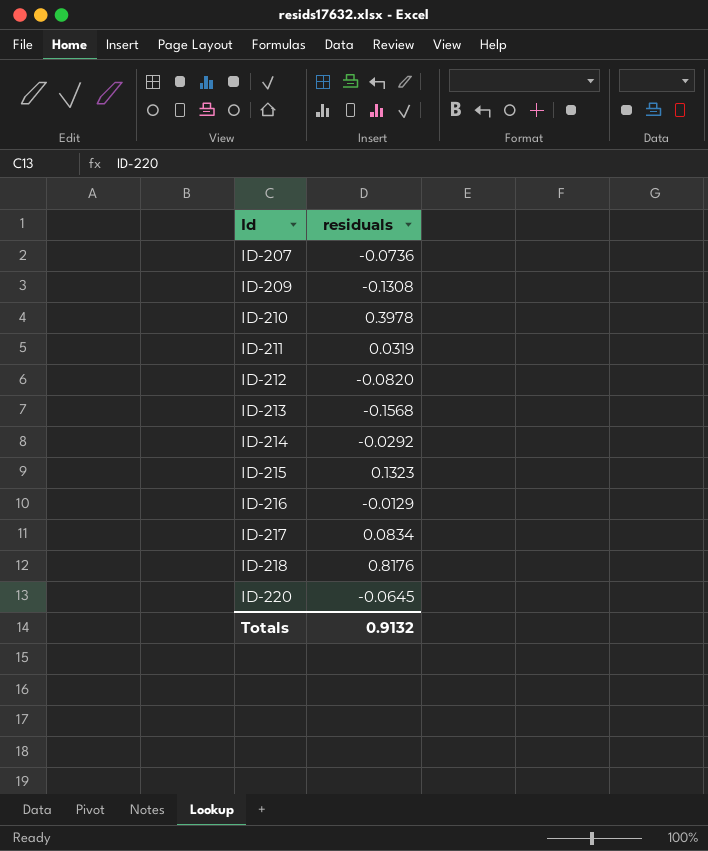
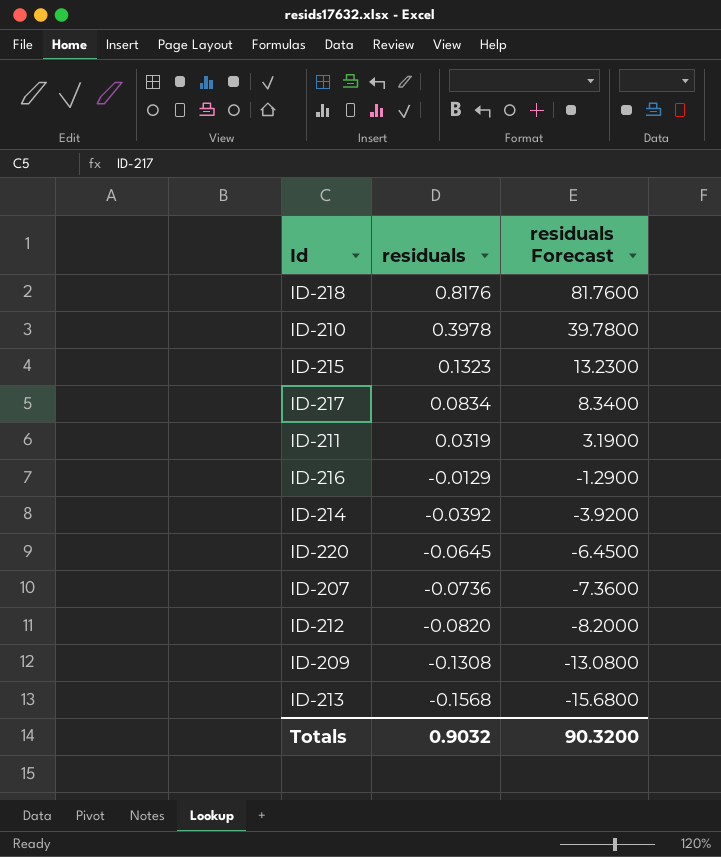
row order: Id ascending -> residuals descending
column residuals Forecast | formula: none -> [residuals] * 100
ID-214 | residuals: -0.0292 -> -0.0392
Totals | residuals: 0.9132 -> 0.9032

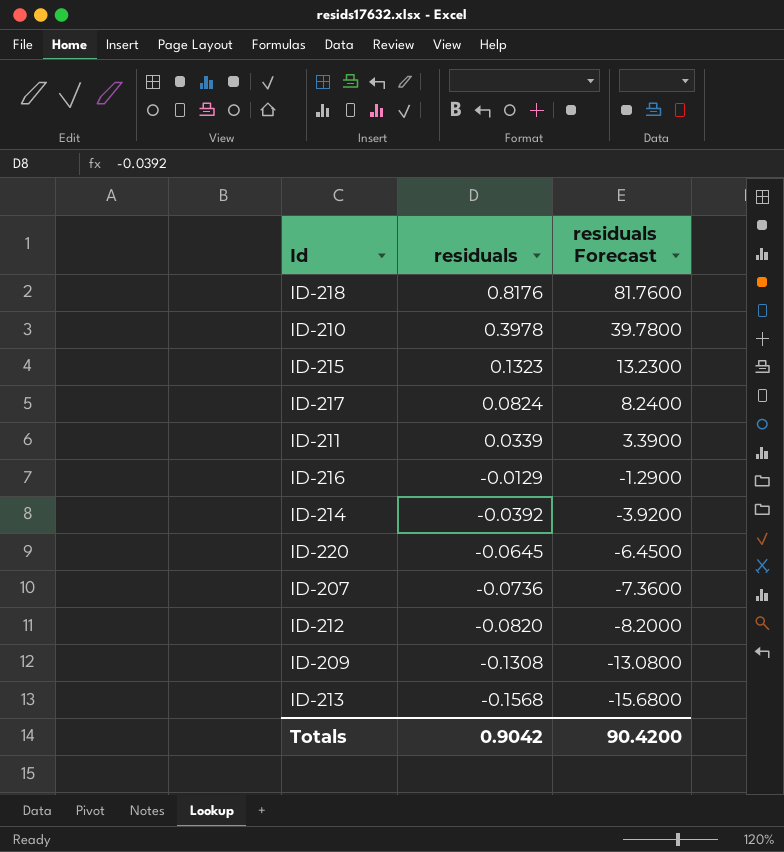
ID-217 | residuals: 0.0834 -> 0.0824
ID-217 | residuals Forecast: 8.3400 -> 8.2400
ID-211 | residuals: 0.0319 -> 0.0339
ID-211 | residuals Forecast: 3.1900 -> 3.3900
Totals | residuals: 0.9032 -> 0.9042
Totals | residuals Forecast: 90.3200 -> 90.4200

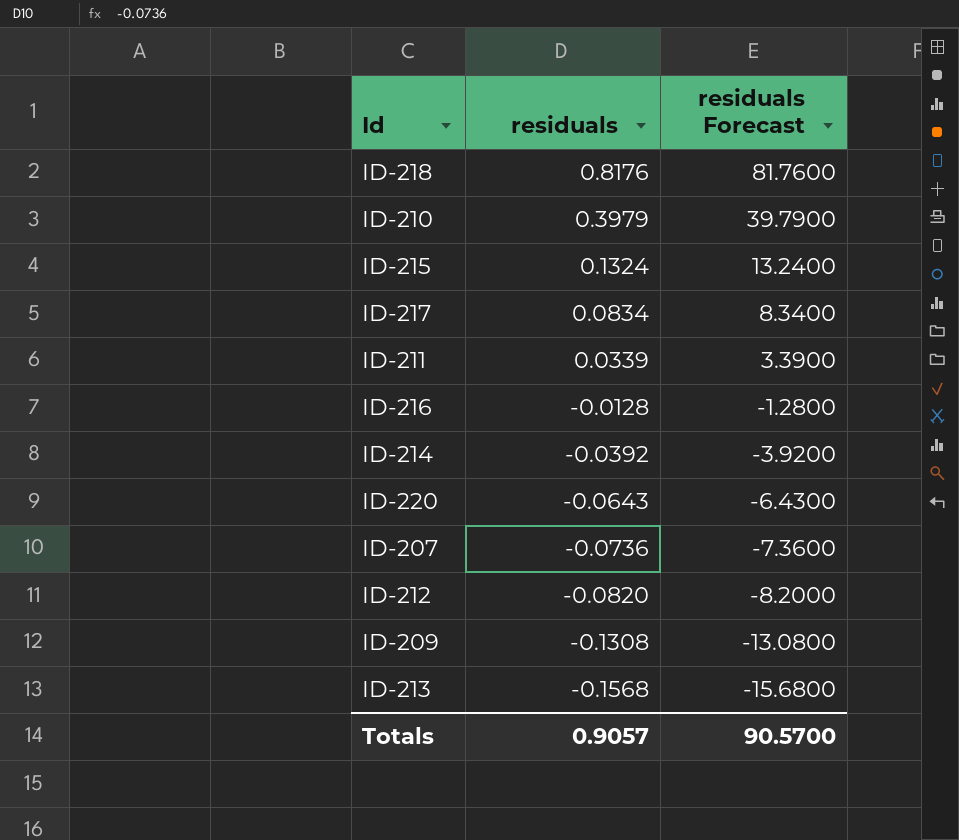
ID-210 | residuals: 0.3978 -> 0.3979
ID-210 | residuals Forecast: 39.7800 -> 39.7900
ID-215 | residuals: 0.1323 -> 0.1324
ID-215 | residuals Forecast: 13.2300 -> 13.2400
ID-217 | residuals: 0.0824 -> 0.0834
ID-217 | residuals Forecast: 8.2400 -> 8.3400
ID-216 | residuals: -0.0129 -> -0.0128
ID-216 | residuals Forecast: -1.2900 -> -1.2800
ID-220 | residuals: -0.0645 -> -0.0643
ID-220 | residuals Forecast: -6.4500 -> -6.4300
Totals | residuals: 0.9042 -> 0.9057
Totals | residuals Forecast: 90.4200 -> 90.5700

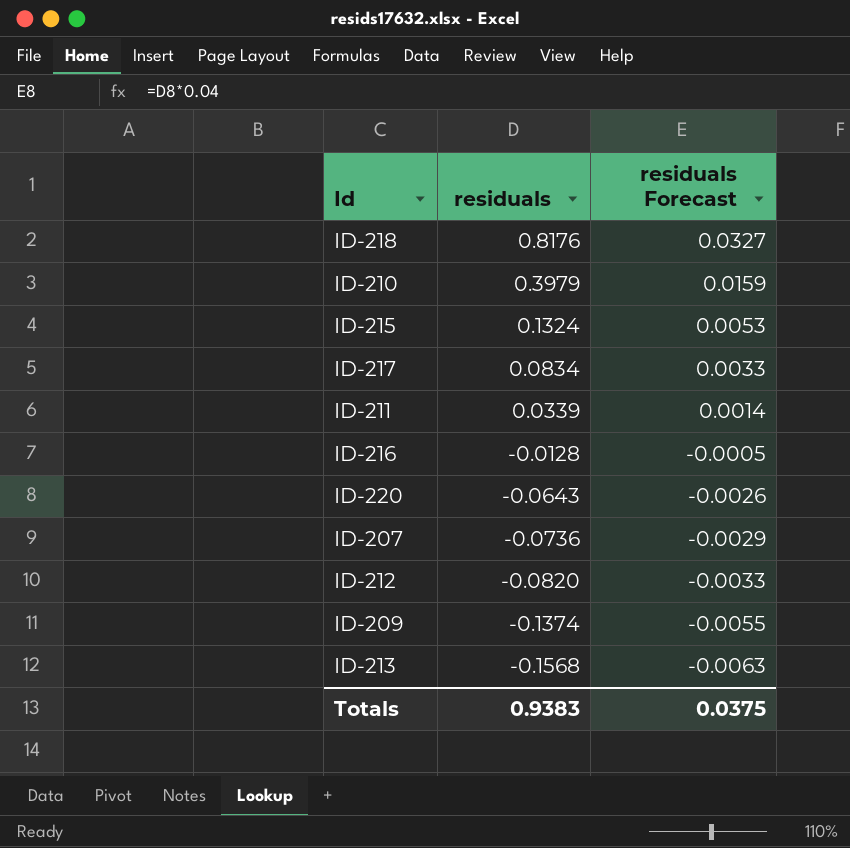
column residuals Forecast | formula: [residuals] * 100 -> [residuals] * 0.04
row ID-214: -0.0392 | -3.9200 -> none
ID-209 | residuals: -0.1308 -> -0.1374
Totals | residuals: 0.9057 -> 0.9383
Totals | residuals Forecast: 90.5700 -> 0.0375

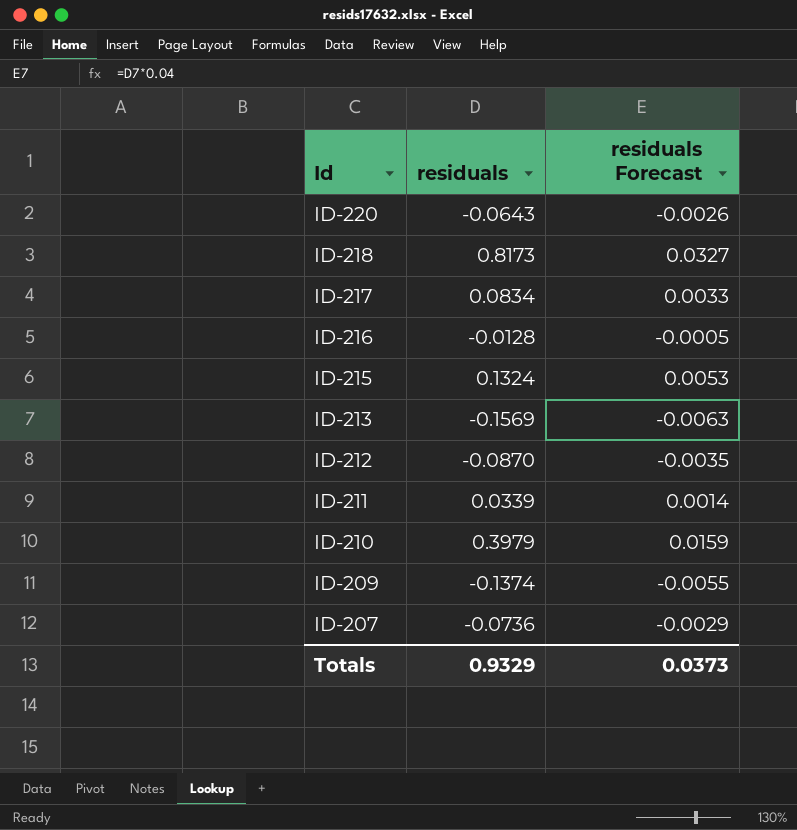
row order: residuals descending -> Id descending
ID-218 | residuals: 0.8176 -> 0.8173
ID-213 | residuals: -0.1568 -> -0.1569
ID-212 | residuals: -0.0820 -> -0.0870
ID-212 | residuals Forecast: -0.0033 -> -0.0035
Totals | residuals: 0.9383 -> 0.9329
Totals | residuals Forecast: 0.0375 -> 0.0373

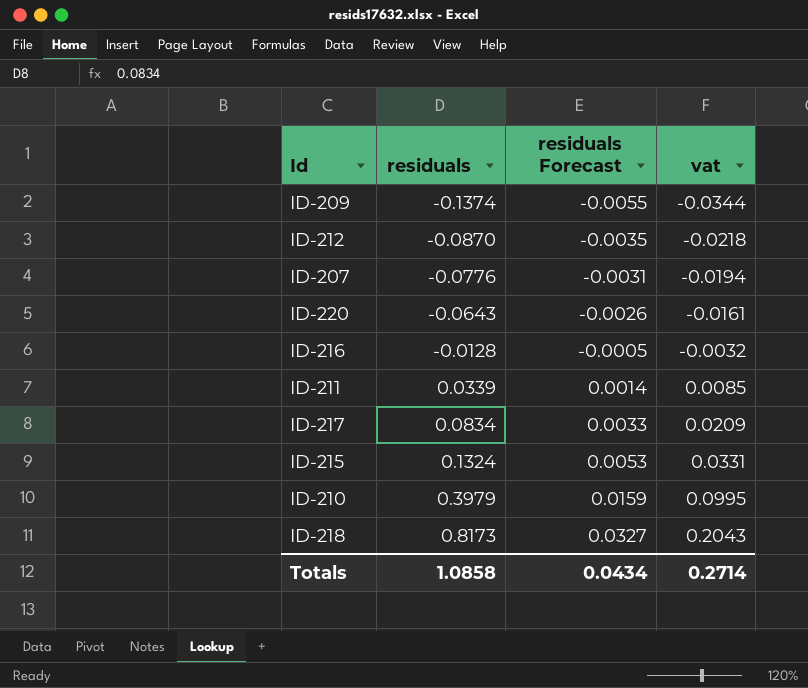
row order: Id descending -> residuals ascending
column vat | formula: none -> [residuals] * 0.25
row ID-213: -0.1569 | -0.0063 -> none
ID-207 | residuals: -0.0736 -> -0.0776
ID-207 | residuals Forecast: -0.0029 -> -0.0031
Totals | residuals: 0.9329 -> 1.0858
Totals | residuals Forecast: 0.0373 -> 0.0434

